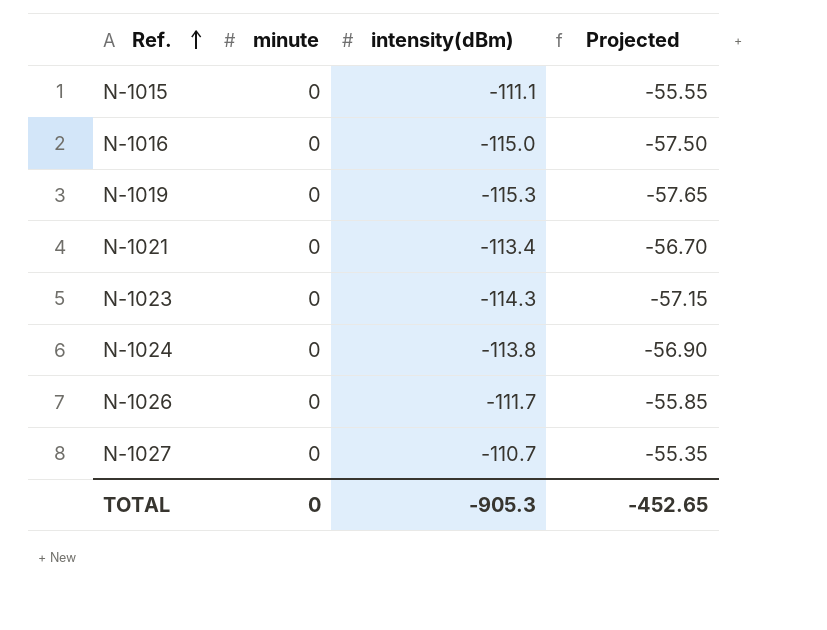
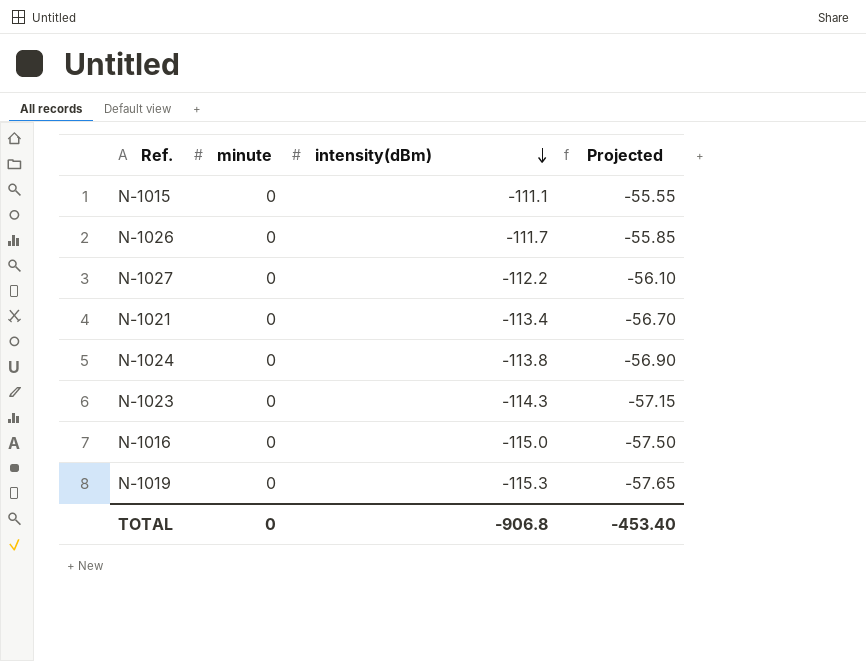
row order: Ref. ascending -> intensity(dBm) descending
N-1027 | intensity(dBm): -110.7 -> -112.2
N-1027 | Projected: -55.35 -> -56.10
TOTAL | intensity(dBm): -905.3 -> -906.8
TOTAL | Projected: -452.65 -> -453.40

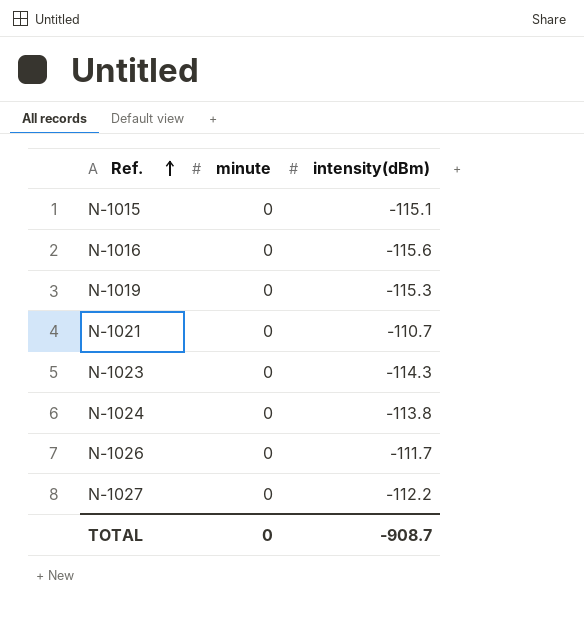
row order: intensity(dBm) descending -> Ref. ascending
column Projected | formula: [intensity(dBm)] * 0.5 -> none
N-1015 | intensity(dBm): -111.1 -> -115.1
N-1016 | intensity(dBm): -115.0 -> -115.6
N-1021 | intensity(dBm): -113.4 -> -110.7
TOTAL | intensity(dBm): -906.8 -> -908.7

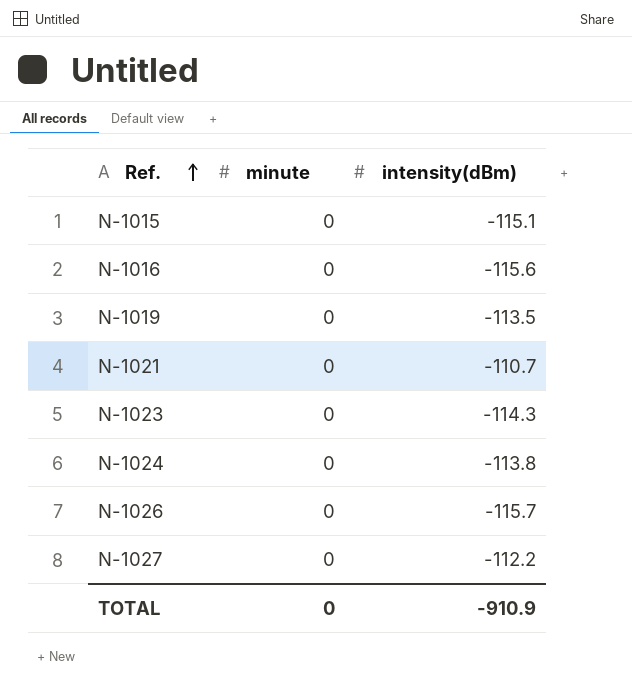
N-1019 | intensity(dBm): -115.3 -> -113.5
N-1026 | intensity(dBm): -111.7 -> -115.7
TOTAL | intensity(dBm): -908.7 -> -910.9

